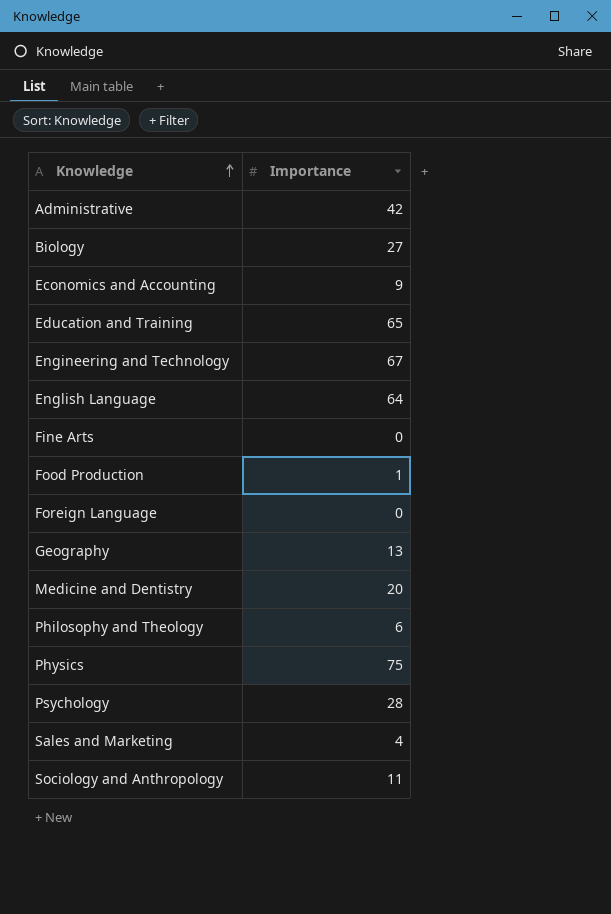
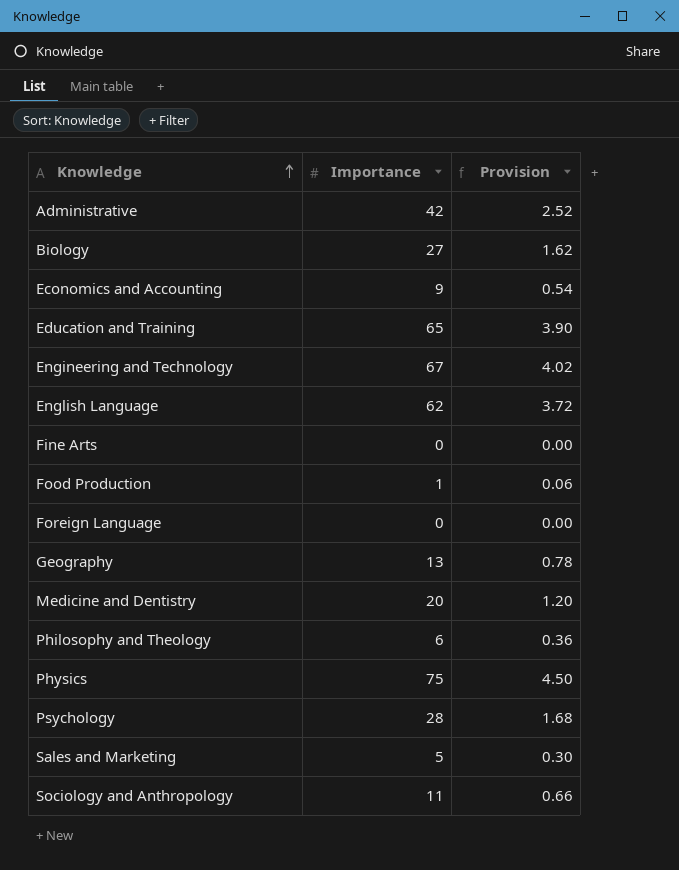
column Provision | formula: none -> [Importance] * 0.06
English Language | Importance: 64 -> 62
Sales and Marketing | Importance: 4 -> 5

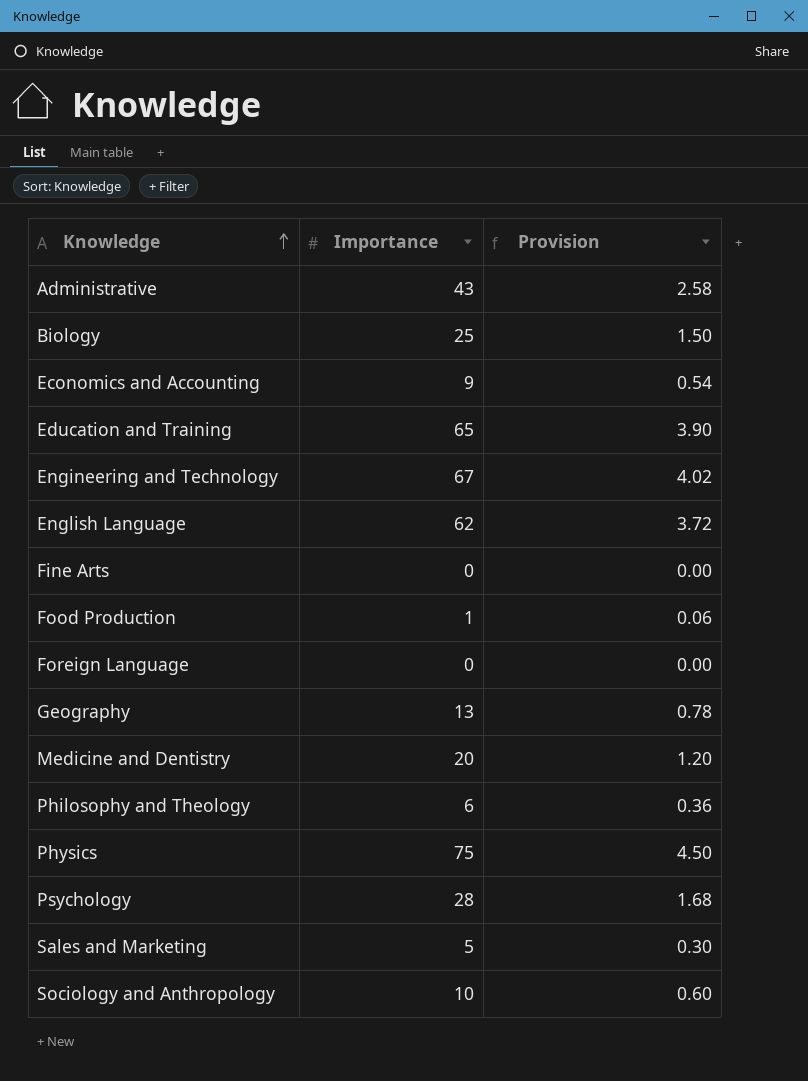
Administrative | Importance: 42 -> 43
Administrative | Provision: 2.52 -> 2.58
Biology | Importance: 27 -> 25
Biology | Provision: 1.62 -> 1.50
Sociology and Anthropology | Importance: 11 -> 10
Sociology and Anthropology | Provision: 0.66 -> 0.60

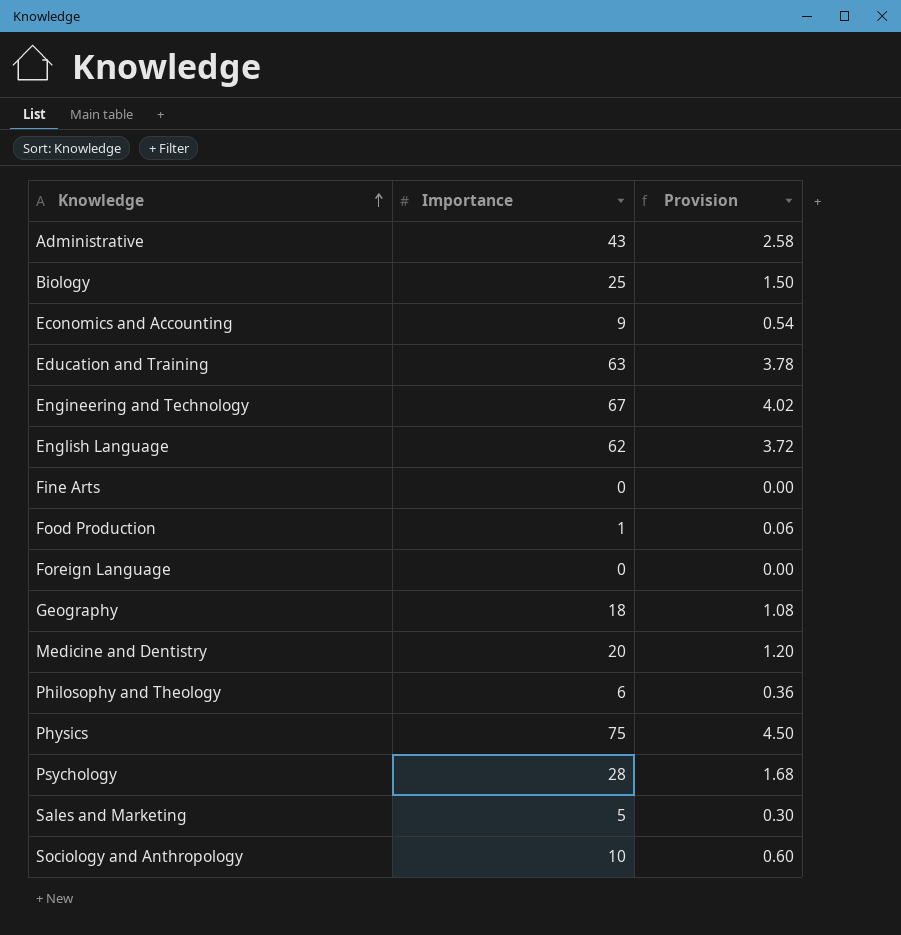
Education and Training | Importance: 65 -> 63
Education and Training | Provision: 3.90 -> 3.78
Geography | Importance: 13 -> 18
Geography | Provision: 0.78 -> 1.08

